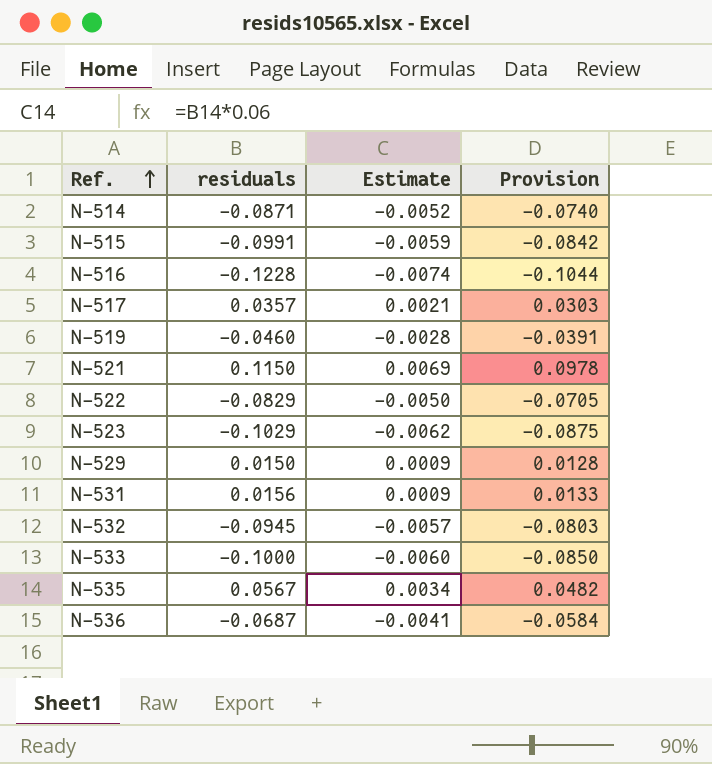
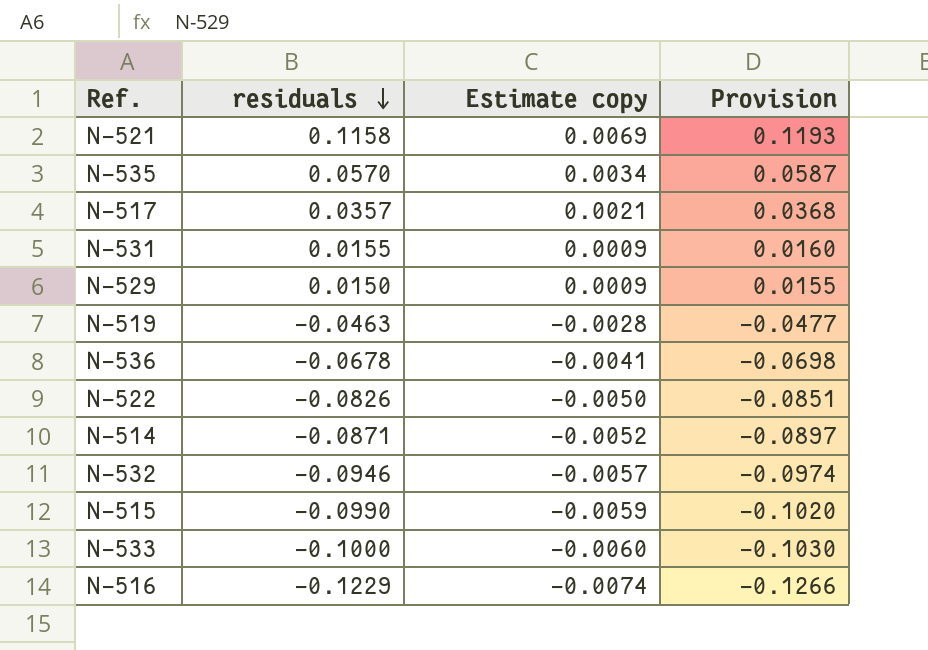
row order: Ref. ascending -> residuals descending
column name: Estimate -> Estimate copy
column Provision | formula: [residuals] * 0.85 -> [residuals] * 1.03
row N-523: -0.1029 | -0.0062 | -0.0875 -> none
N-521 | residuals: 0.1150 -> 0.1158
N-535 | residuals: 0.0567 -> 0.0570
N-531 | residuals: 0.0156 -> 0.0155
N-519 | residuals: -0.0460 -> -0.0463
N-536 | residuals: -0.0687 -> -0.0678
N-522 | residuals: -0.0829 -> -0.0826
N-532 | residuals: -0.0945 -> -0.0946
N-515 | residuals: -0.0991 -> -0.0990
N-516 | residuals: -0.1228 -> -0.1229

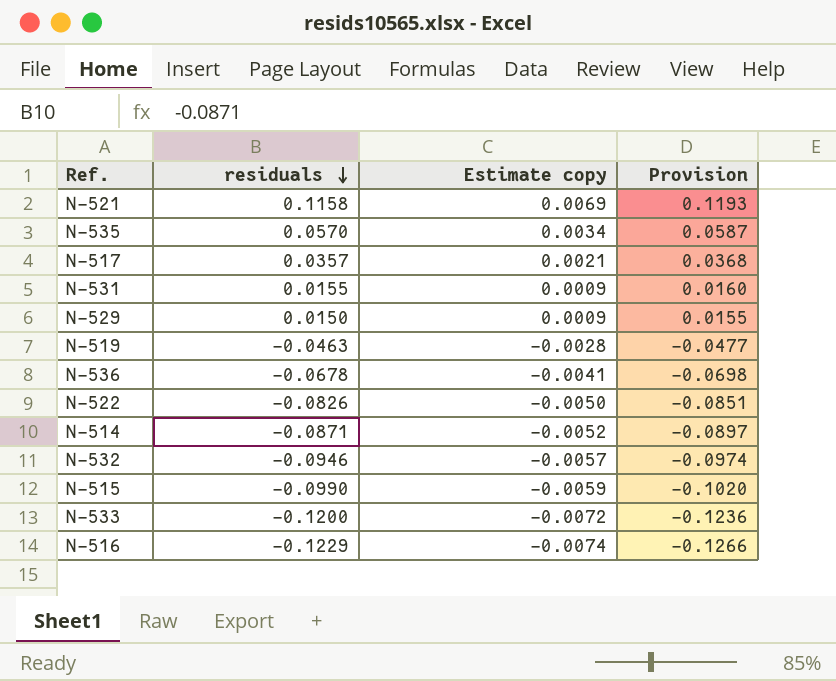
N-533 | residuals: -0.1000 -> -0.1200
N-533 | Estimate copy: -0.0060 -> -0.0072
N-533 | Provision: -0.1030 -> -0.1236

